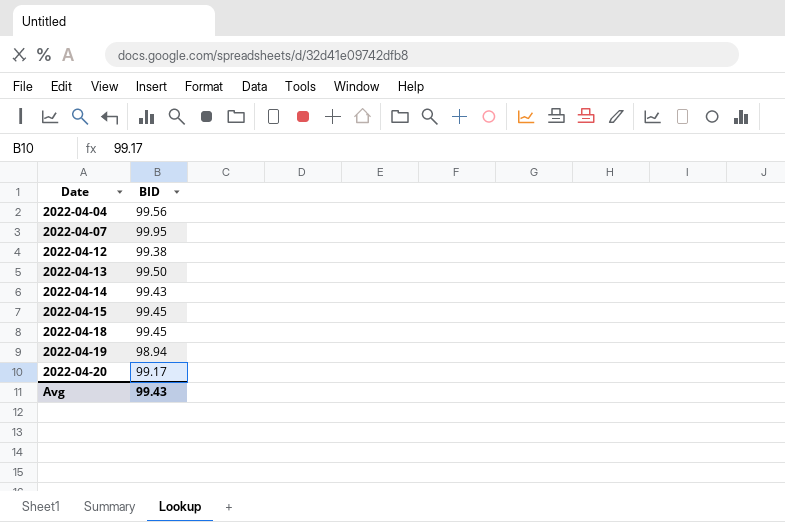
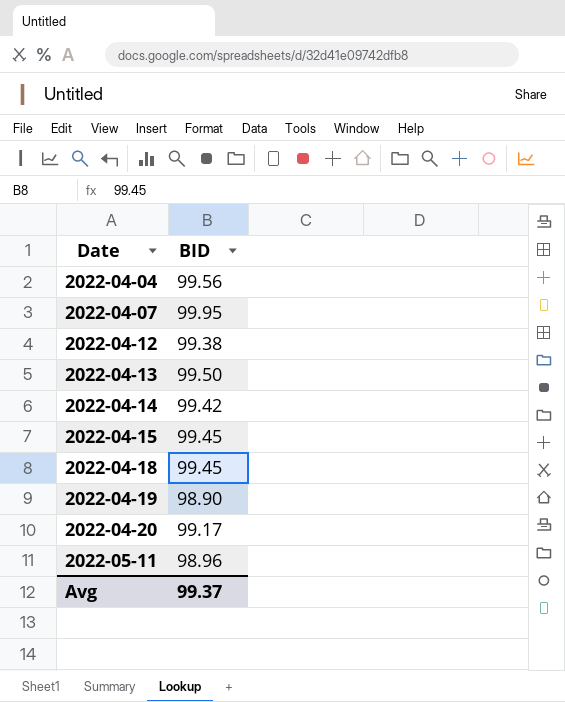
2022-04-14 | BID: 99.43 -> 99.42
2022-04-19 | BID: 98.94 -> 98.90
row 2022-05-11: none -> 98.96
Avg | BID: 99.43 -> 99.37

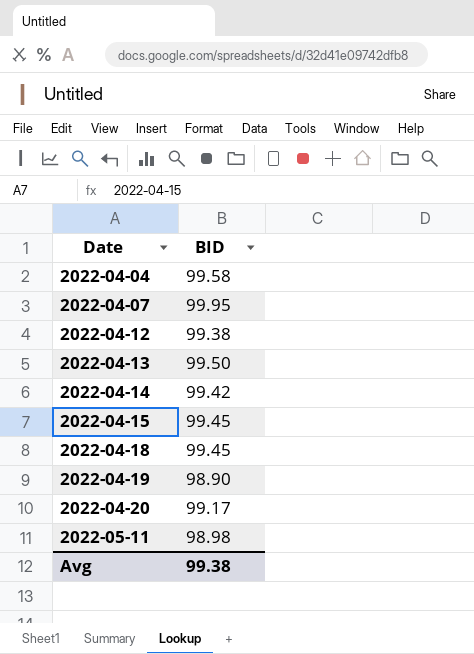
2022-04-04 | BID: 99.56 -> 99.58
2022-05-11 | BID: 98.96 -> 98.98
Avg | BID: 99.37 -> 99.38

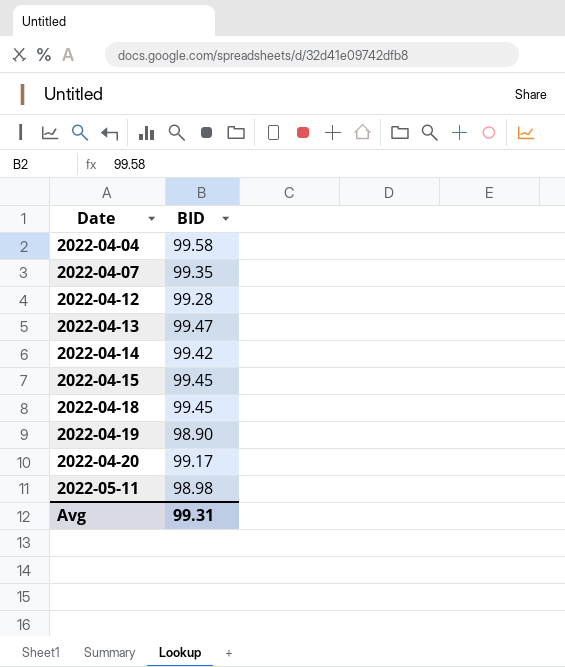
2022-04-07 | BID: 99.95 -> 99.35
2022-04-12 | BID: 99.38 -> 99.28
2022-04-13 | BID: 99.50 -> 99.47
Avg | BID: 99.38 -> 99.31

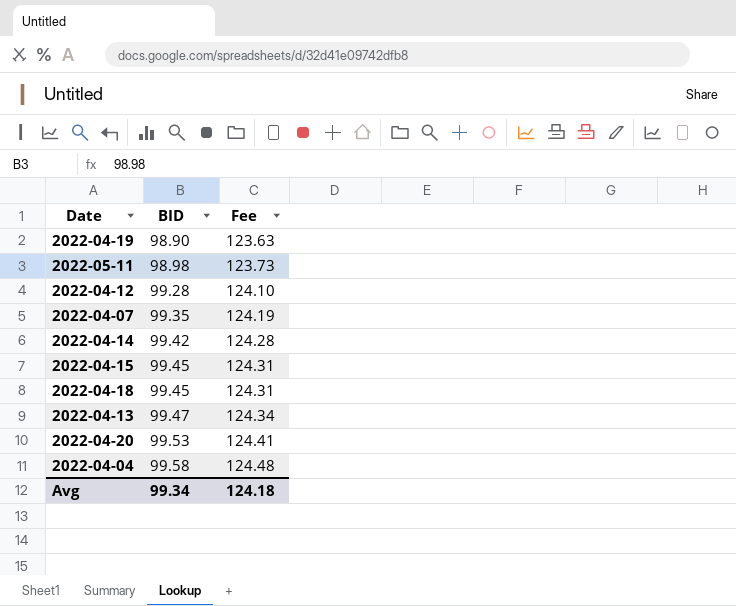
row order: Date ascending -> BID ascending
column Fee | formula: none -> [BID] * 1.25
2022-04-20 | BID: 99.17 -> 99.53
Avg | BID: 99.31 -> 99.34

